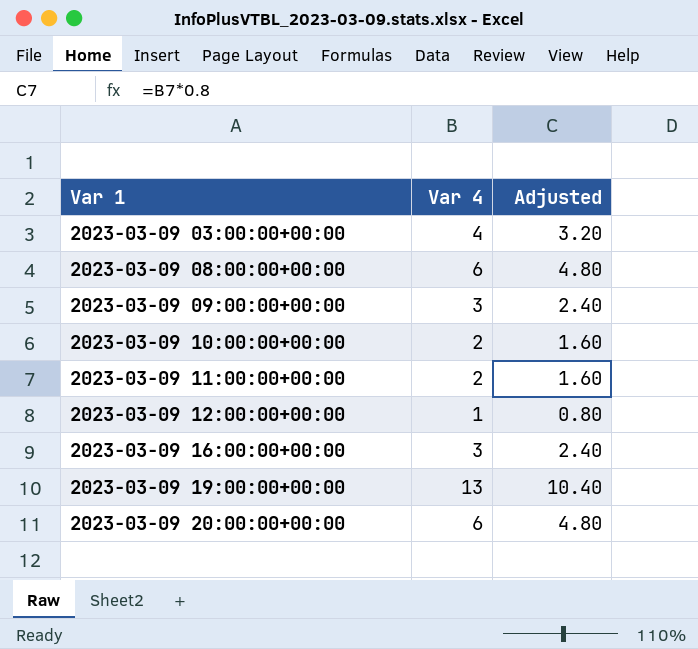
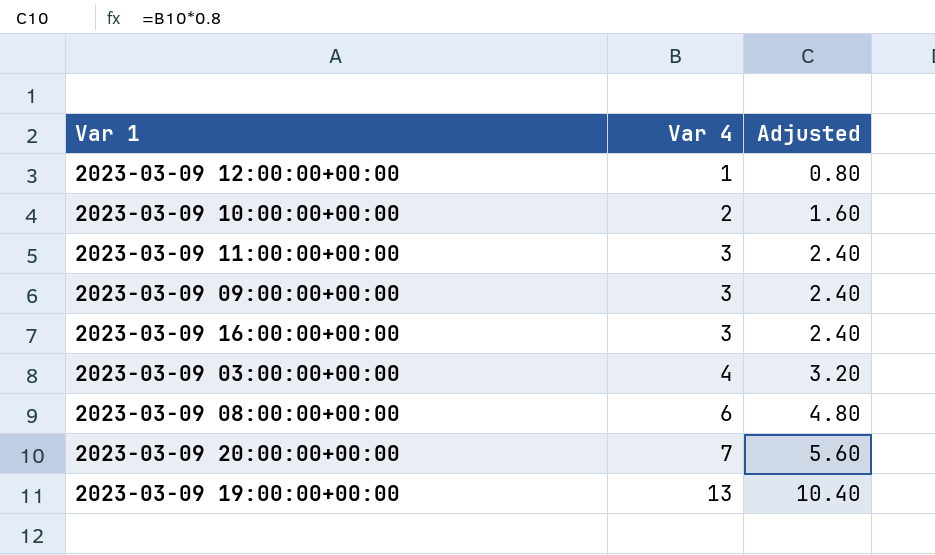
row order: Var 1 ascending -> Var 4 ascending
2023-03-09 11:00:00+00:00 | Var 4: 2 -> 3
2023-03-09 11:00:00+00:00 | Adjusted: 1.60 -> 2.40
2023-03-09 20:00:00+00:00 | Var 4: 6 -> 7
2023-03-09 20:00:00+00:00 | Adjusted: 4.80 -> 5.60

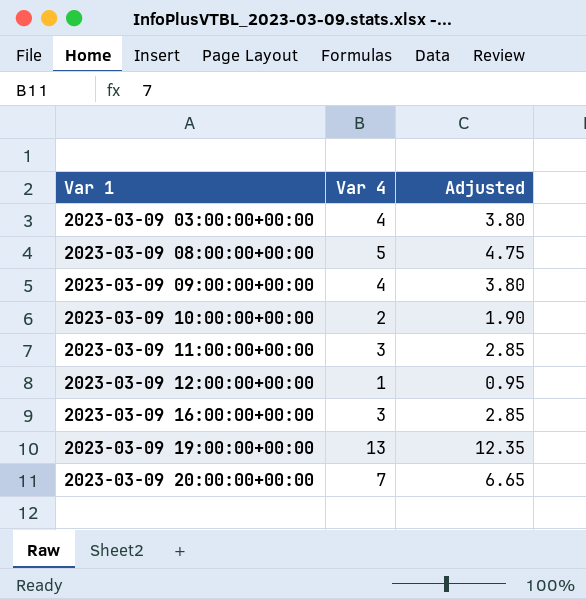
row order: Var 4 ascending -> Var 1 ascending
column Adjusted | formula: [Var 4] * 0.8 -> [Var 4] * 0.95
2023-03-09 08:00:00+00:00 | Var 4: 6 -> 5
2023-03-09 09:00:00+00:00 | Var 4: 3 -> 4

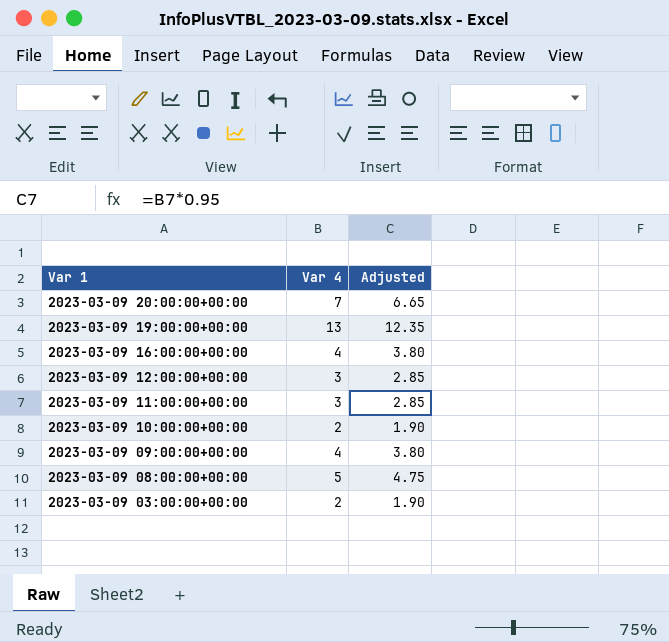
row order: Var 1 ascending -> Var 1 descending
2023-03-09 16:00:00+00:00 | Var 4: 3 -> 4
2023-03-09 16:00:00+00:00 | Adjusted: 2.85 -> 3.80
2023-03-09 12:00:00+00:00 | Var 4: 1 -> 3
2023-03-09 12:00:00+00:00 | Adjusted: 0.95 -> 2.85
2023-03-09 03:00:00+00:00 | Var 4: 4 -> 2
2023-03-09 03:00:00+00:00 | Adjusted: 3.80 -> 1.90

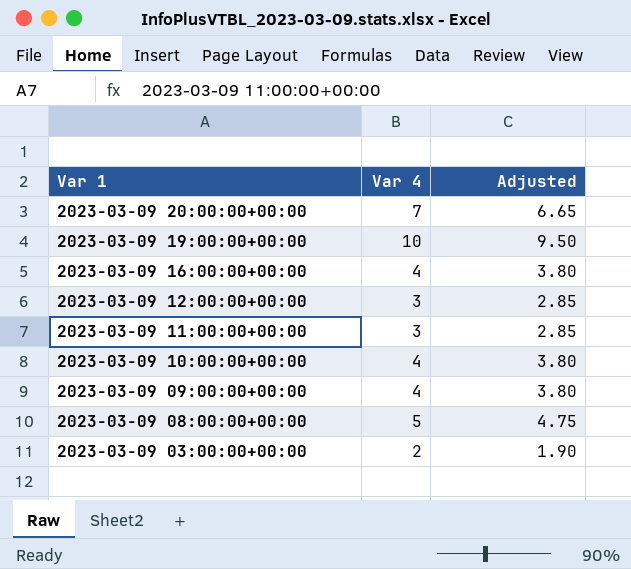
2023-03-09 19:00:00+00:00 | Var 4: 13 -> 10
2023-03-09 19:00:00+00:00 | Adjusted: 12.35 -> 9.50
2023-03-09 10:00:00+00:00 | Var 4: 2 -> 4
2023-03-09 10:00:00+00:00 | Adjusted: 1.90 -> 3.80

